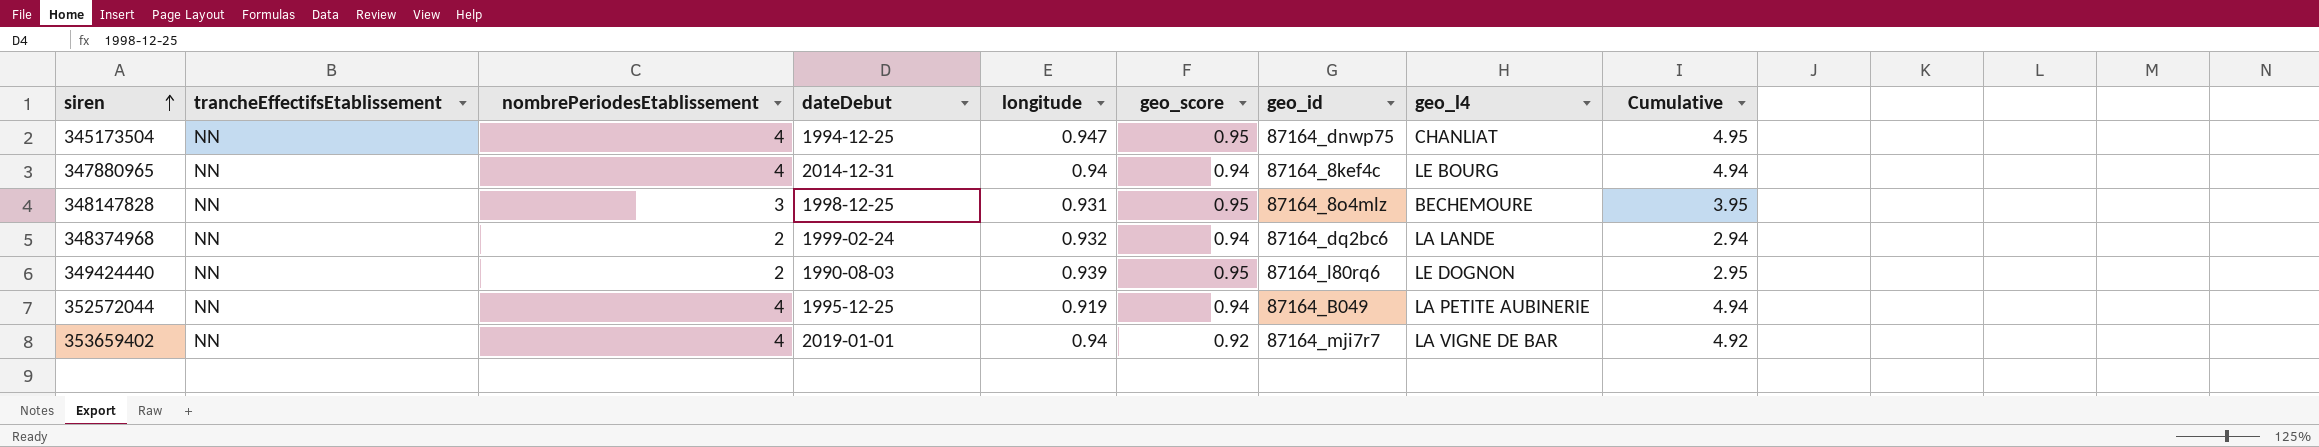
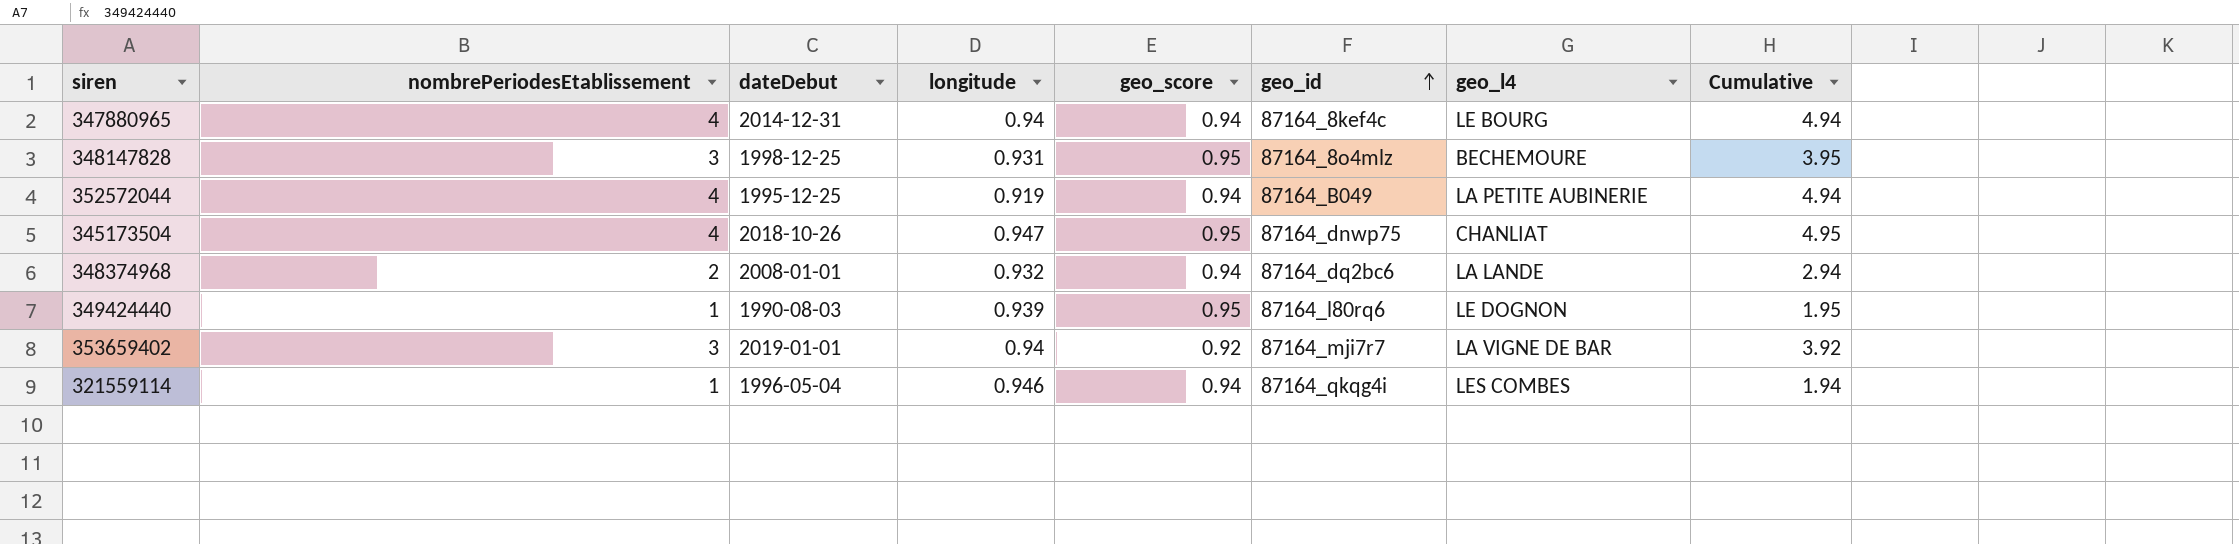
row order: siren ascending -> geo_id ascending
column trancheEffectifsEtablissement | position: 2 -> none
345173504 | dateDebut: 1994-12-25 -> 2018-10-26
348374968 | dateDebut: 1999-02-24 -> 2008-01-01
349424440 | nombrePeriodesEtablissement: 2 -> 1
349424440 | Cumulative: 2.95 -> 1.95
353659402 | nombrePeriodesEtablissement: 4 -> 3
353659402 | Cumulative: 4.92 -> 3.92
row 321559114: none -> 1 | 1996-05-04 | 0.946 | 0.94 | 87164_qkqg4i | LES COMBES | 1.94

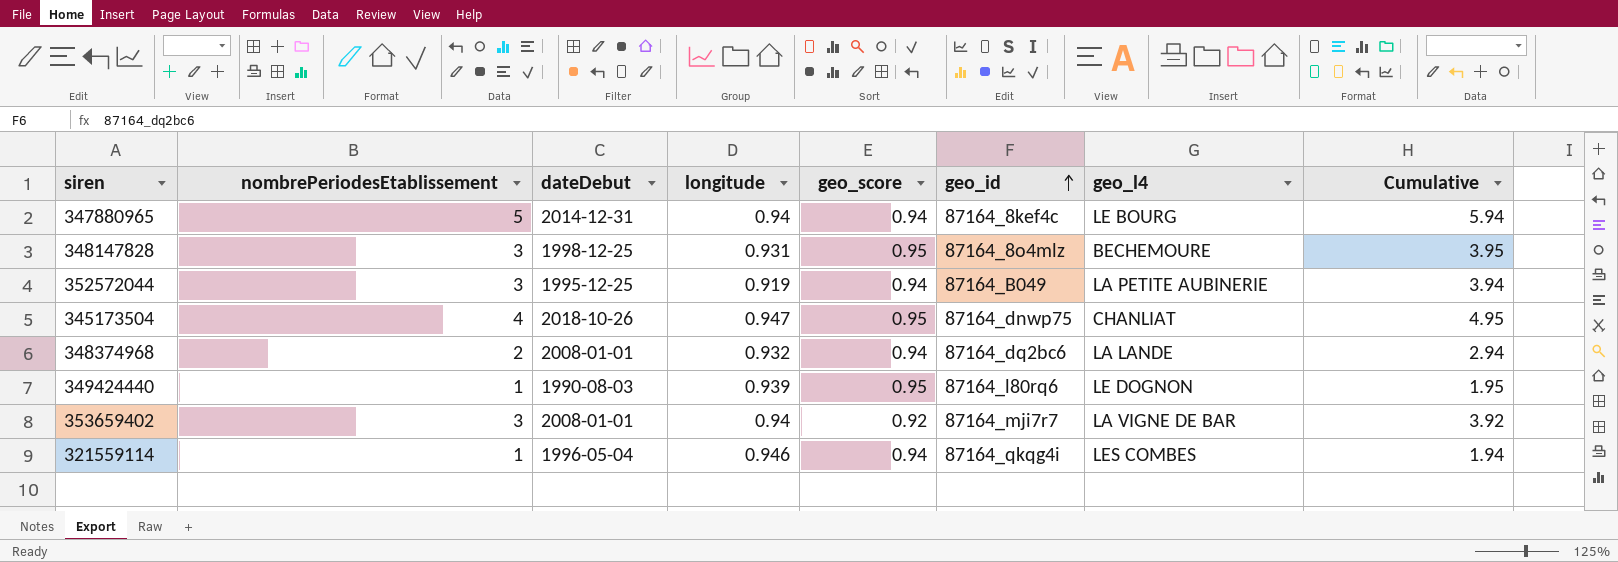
347880965 | nombrePeriodesEtablissement: 4 -> 5
347880965 | Cumulative: 4.94 -> 5.94
352572044 | nombrePeriodesEtablissement: 4 -> 3
352572044 | Cumulative: 4.94 -> 3.94
353659402 | dateDebut: 2019-01-01 -> 2008-01-01

